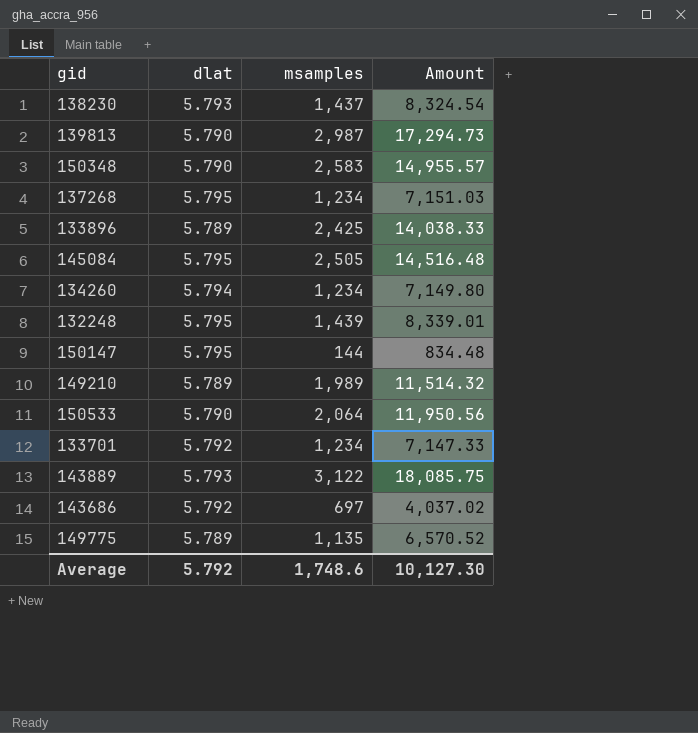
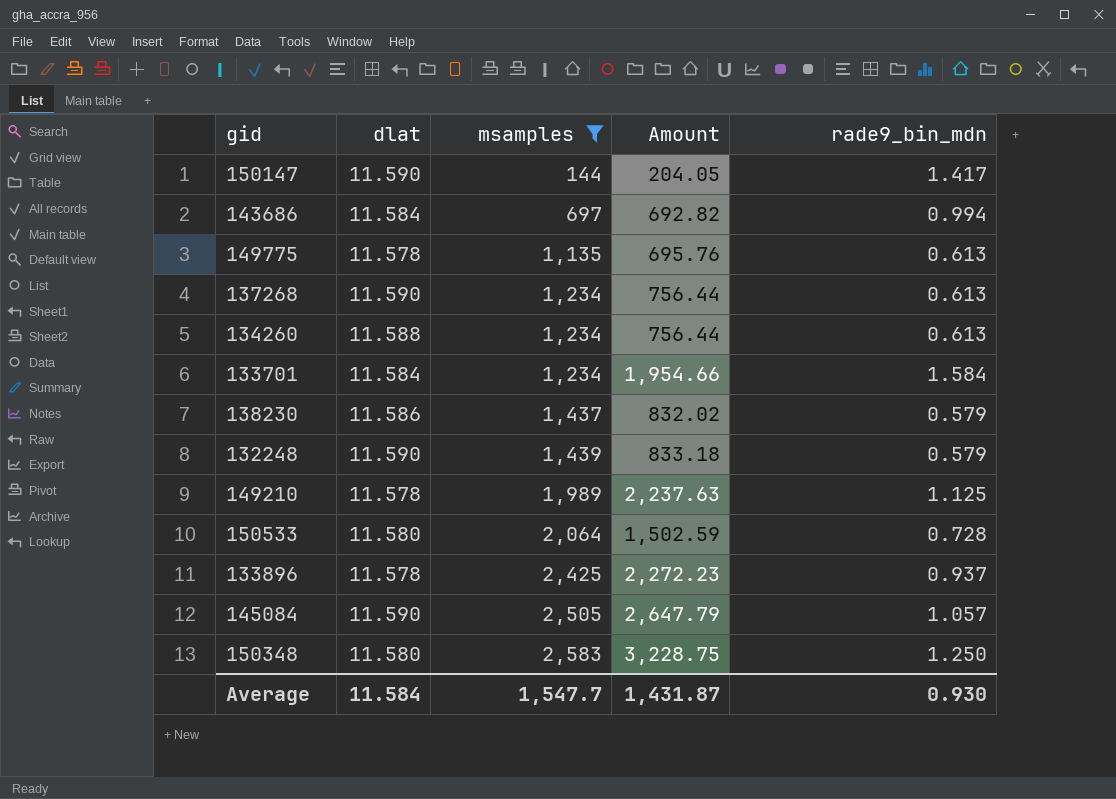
filter: none -> msamples <= 2,583
row order: none -> msamples ascending
column Amount | formula: [dlat] * [msamples] -> [msamples] * [rade9_bin_mdn]
column rade9_bin_mdn | position: none -> 5
150147 | dlat: 5.795 -> 11.590
143686 | dlat: 5.792 -> 11.584
149775 | dlat: 5.789 -> 11.578
137268 | dlat: 5.795 -> 11.590
134260 | dlat: 5.794 -> 11.588
133701 | dlat: 5.792 -> 11.584
138230 | dlat: 5.793 -> 11.586
132248 | dlat: 5.795 -> 11.590
149210 | dlat: 5.789 -> 11.578
150533 | dlat: 5.790 -> 11.580
133896 | dlat: 5.789 -> 11.578
145084 | dlat: 5.795 -> 11.590
150348 | dlat: 5.790 -> 11.580
Average | dlat: 5.792 -> 11.584
Average | msamples: 1,748.6 -> 1,547.7
Average | Amount: 10,127.30 -> 1,431.87

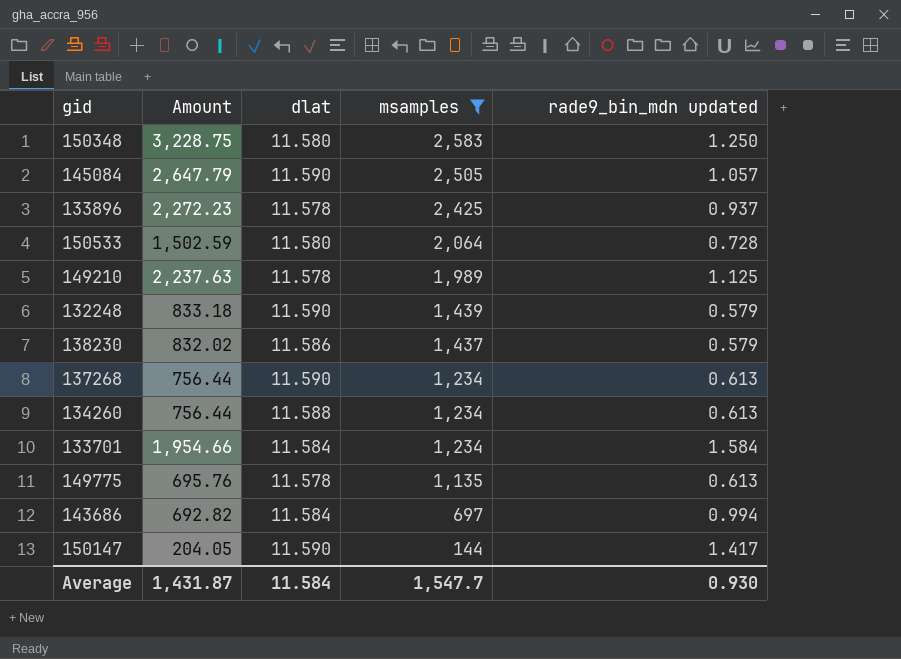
row order: msamples ascending -> msamples descending
column Amount | position: 4 -> 2
column name: rade9_bin_mdn -> rade9_bin_mdn updated

